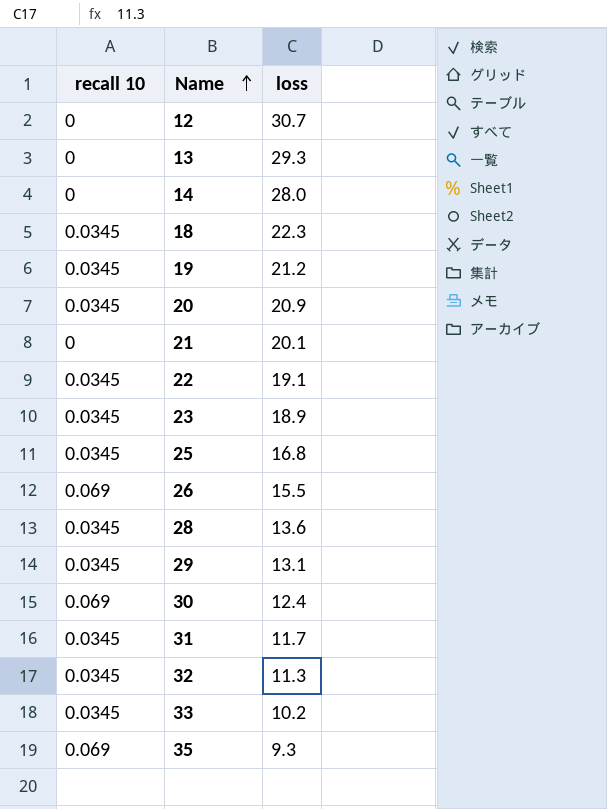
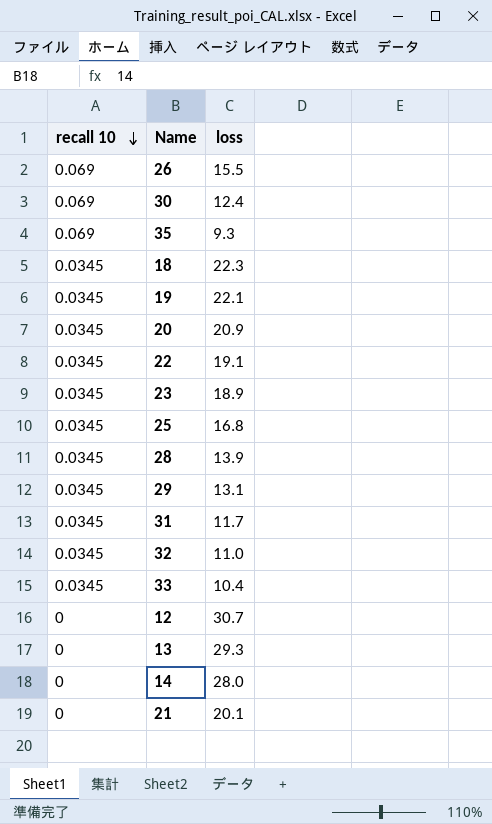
row order: Name ascending -> recall 10 descending
19 | loss: 21.2 -> 22.1
28 | loss: 13.6 -> 13.9
32 | loss: 11.3 -> 11.0
33 | loss: 10.2 -> 10.4

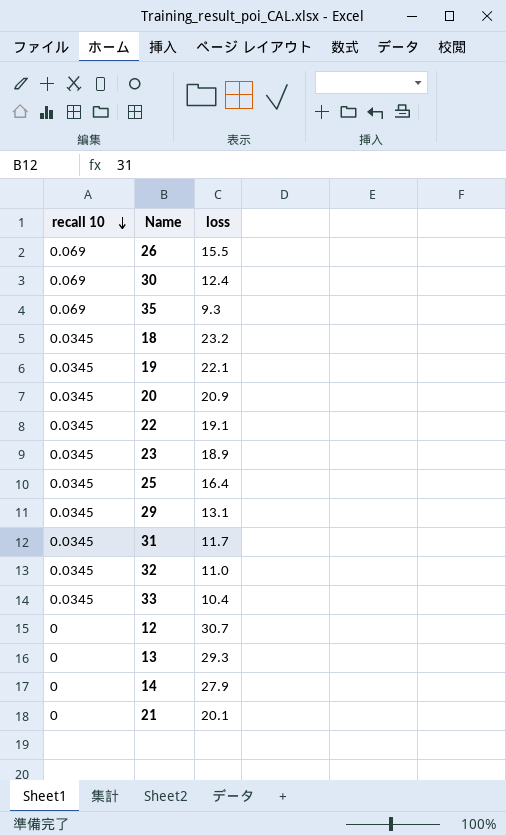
row 28: 0.0345 | 13.9 -> none
18 | loss: 22.3 -> 23.2
25 | loss: 16.8 -> 16.4
14 | loss: 28.0 -> 27.9

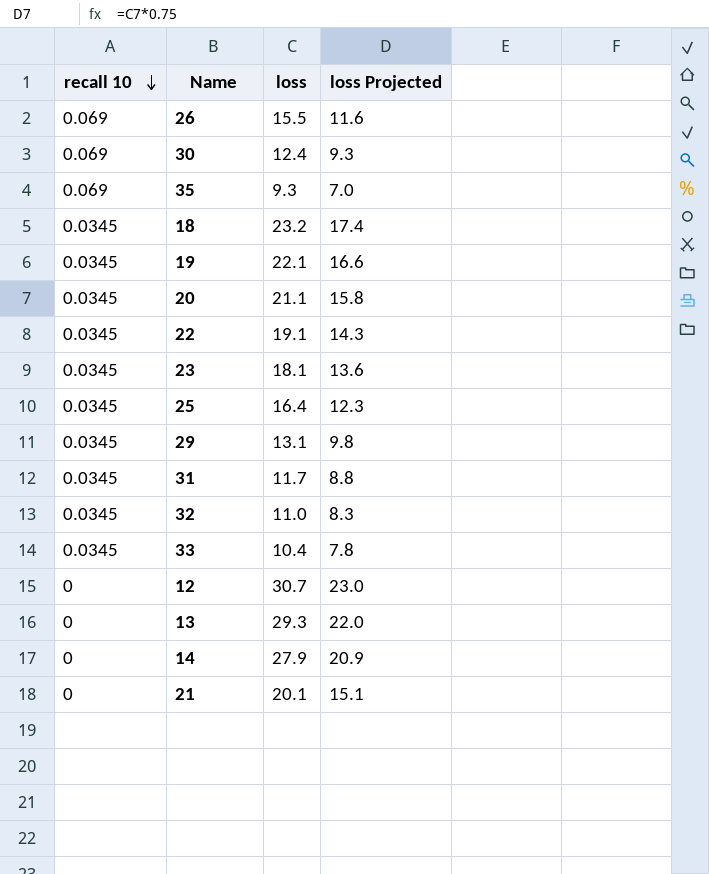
column loss Projected | formula: none -> [loss] * 0.75
20 | loss: 20.9 -> 21.1
23 | loss: 18.9 -> 18.1

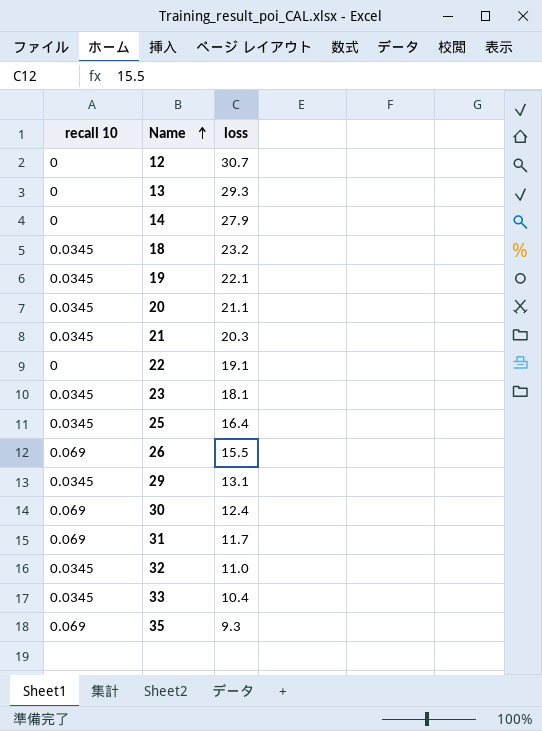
row order: recall 10 descending -> Name ascending
column loss Projected | formula: [loss] * 0.75 -> none
21 | recall 10: 0 -> 0.0345
21 | loss: 20.1 -> 20.3
22 | recall 10: 0.0345 -> 0
31 | recall 10: 0.0345 -> 0.069

